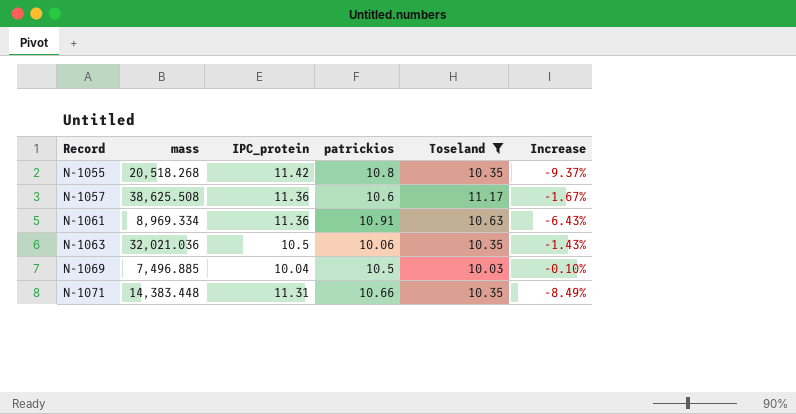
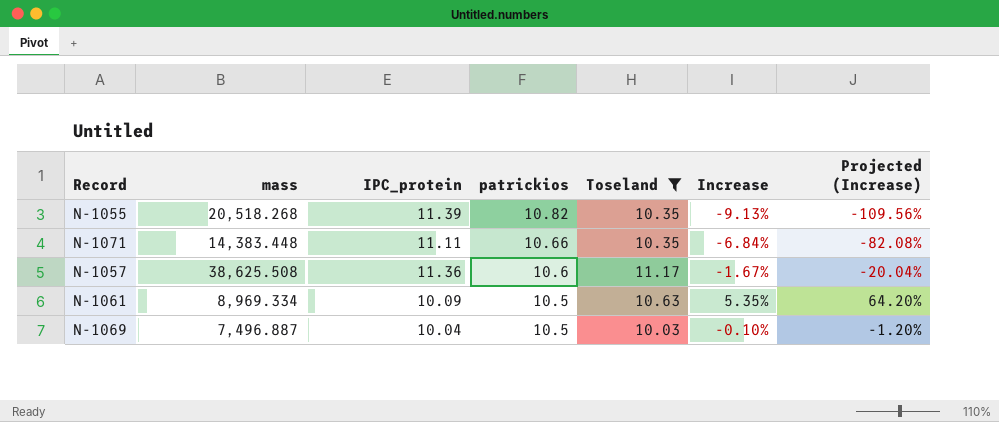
row order: Record ascending -> patrickios descending
column Projected (Increase) | formula: none -> [Increase] * 12
row N-1063: 32,021.036 | 10.5 | 10.06 | 10.35 | -1.43% -> none
N-1055 | IPC_protein: 11.42 -> 11.39
N-1055 | patrickios: 10.8 -> 10.82
N-1055 | Increase: -9.37% -> -9.13%
N-1071 | IPC_protein: 11.31 -> 11.11
N-1071 | Increase: -8.49% -> -6.84%
N-1061 | IPC_protein: 11.36 -> 10.09
N-1061 | patrickios: 10.91 -> 10.5
N-1061 | Increase: -6.43% -> 5.35%
N-1069 | mass: 7,496.885 -> 7,496.887

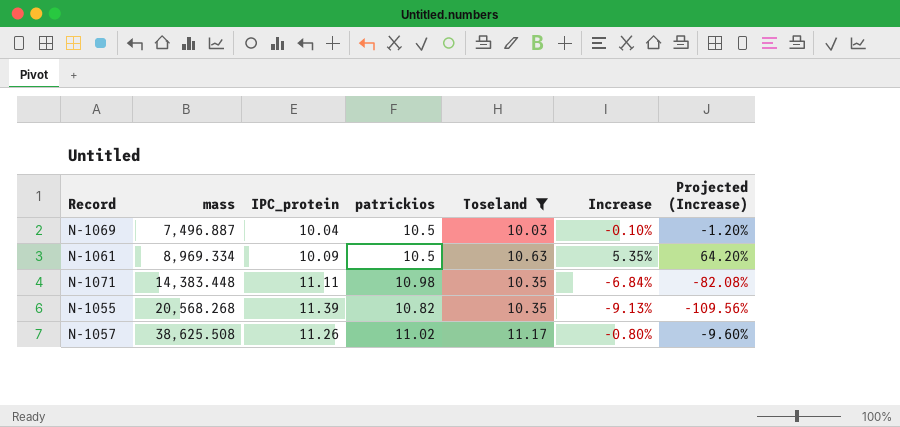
row order: patrickios descending -> mass ascending
N-1071 | patrickios: 10.66 -> 10.98
N-1055 | mass: 20,518.268 -> 20,568.268
N-1057 | IPC_protein: 11.36 -> 11.26
N-1057 | patrickios: 10.6 -> 11.02
N-1057 | Increase: -1.67% -> -0.80%
N-1057 | Projected (Increase): -20.04% -> -9.60%

